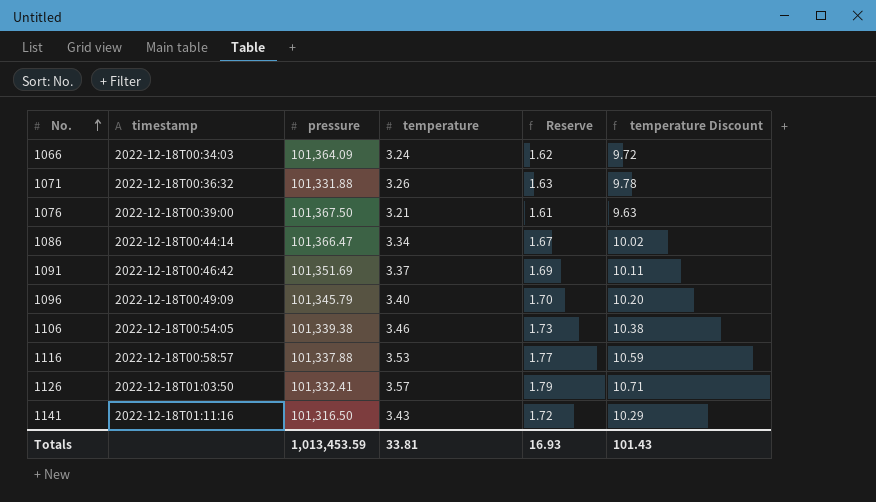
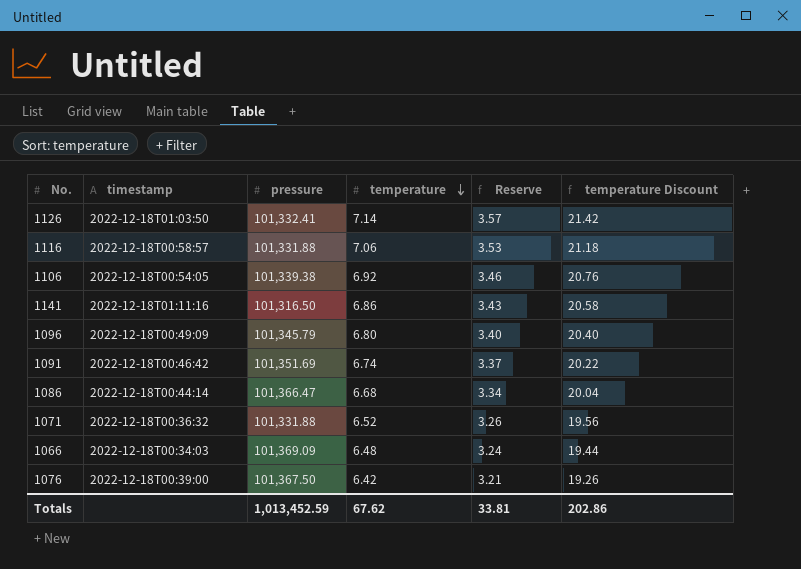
row order: No. ascending -> temperature descending
1126 | temperature: 3.57 -> 7.14
1126 | Reserve: 1.79 -> 3.57
1126 | temperature Discount: 10.71 -> 21.42
1116 | pressure: 101,337.88 -> 101,331.88
1116 | temperature: 3.53 -> 7.06
1116 | Reserve: 1.77 -> 3.53
1116 | temperature Discount: 10.59 -> 21.18
1106 | temperature: 3.46 -> 6.92
1106 | Reserve: 1.73 -> 3.46
1106 | temperature Discount: 10.38 -> 20.76
1141 | temperature: 3.43 -> 6.86
1141 | Reserve: 1.72 -> 3.43
1141 | temperature Discount: 10.29 -> 20.58
1096 | temperature: 3.40 -> 6.80
1096 | Reserve: 1.70 -> 3.40
1096 | temperature Discount: 10.20 -> 20.40
1091 | temperature: 3.37 -> 6.74
1091 | Reserve: 1.69 -> 3.37
1091 | temperature Discount: 10.11 -> 20.22
1086 | temperature: 3.34 -> 6.68
1086 | Reserve: 1.67 -> 3.34
1086 | temperature Discount: 10.02 -> 20.04
1071 | temperature: 3.26 -> 6.52
1071 | Reserve: 1.63 -> 3.26
1071 | temperature Discount: 9.78 -> 19.56
1066 | pressure: 101,364.09 -> 101,369.09
1066 | temperature: 3.24 -> 6.48
1066 | Reserve: 1.62 -> 3.24
1066 | temperature Discount: 9.72 -> 19.44
1076 | temperature: 3.21 -> 6.42
1076 | Reserve: 1.61 -> 3.21
1076 | temperature Discount: 9.63 -> 19.26
Totals | pressure: 1,013,453.59 -> 1,013,452.59
Totals | temperature: 33.81 -> 67.62
Totals | Reserve: 16.93 -> 33.81
Totals | temperature Discount: 101.43 -> 202.86

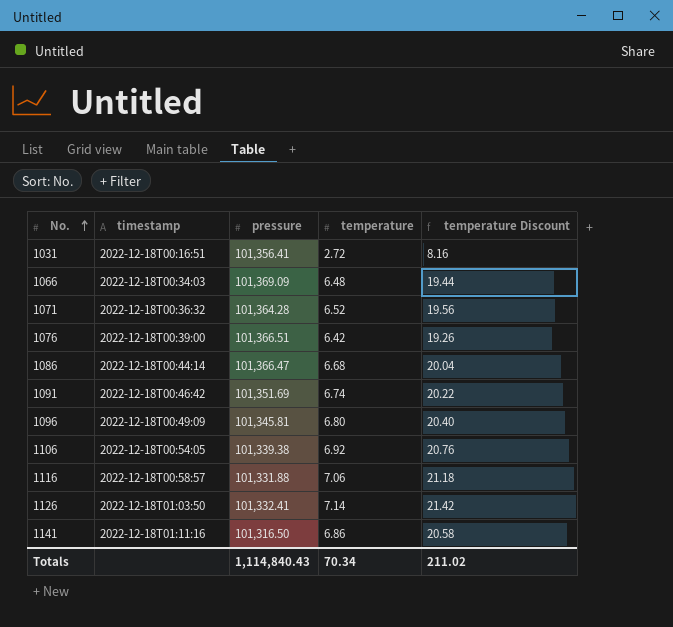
row order: temperature descending -> No. ascending
column Reserve | formula: [temperature] * 0.5 -> none
row 1031: none -> 2022-12-18T00:16:51 | 101,356.41 | 2.72 | 8.16
1071 | pressure: 101,331.88 -> 101,364.28
1076 | pressure: 101,367.50 -> 101,366.51
1096 | pressure: 101,345.79 -> 101,345.81
Totals | pressure: 1,013,452.59 -> 1,114,840.43
Totals | temperature: 67.62 -> 70.34
Totals | temperature Discount: 202.86 -> 211.02

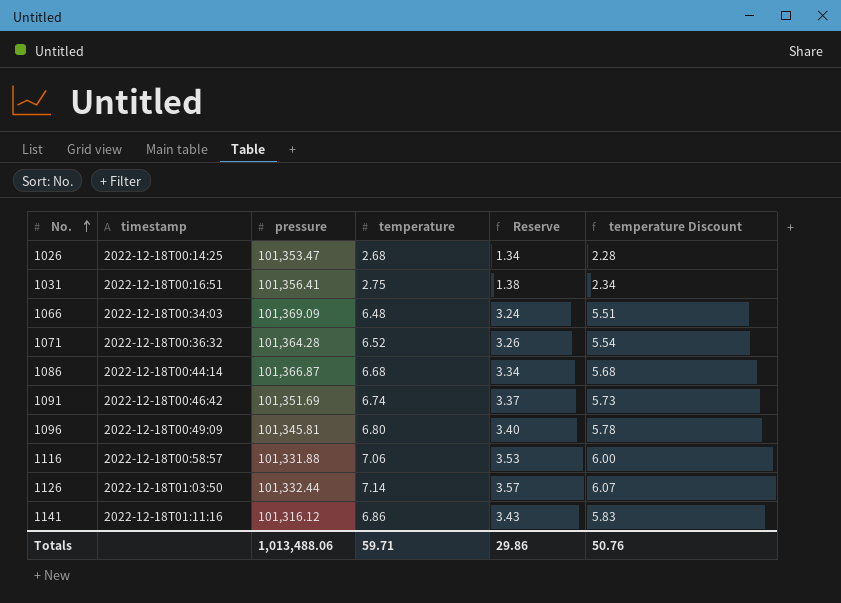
column Reserve | formula: none -> [temperature] * 0.5
column temperature Discount | formula: [temperature] * 3 -> [temperature] * 0.85
row 1076: 2022-12-18T00:39:00 | 101,366.51 | 6.42 | 19.26 -> none
row 1106: 2022-12-18T00:54:05 | 101,339.38 | 6.92 | 20.76 -> none
row 1026: none -> 2022-12-18T00:14:25 | 101,353.47 | 2.68 | 1.34 | 2.28
1031 | temperature: 2.72 -> 2.75
1086 | pressure: 101,366.47 -> 101,366.87
1126 | pressure: 101,332.41 -> 101,332.44
1141 | pressure: 101,316.50 -> 101,316.12
Totals | pressure: 1,114,840.43 -> 1,013,488.06
Totals | temperature: 70.34 -> 59.71
Totals | temperature Discount: 211.02 -> 50.76

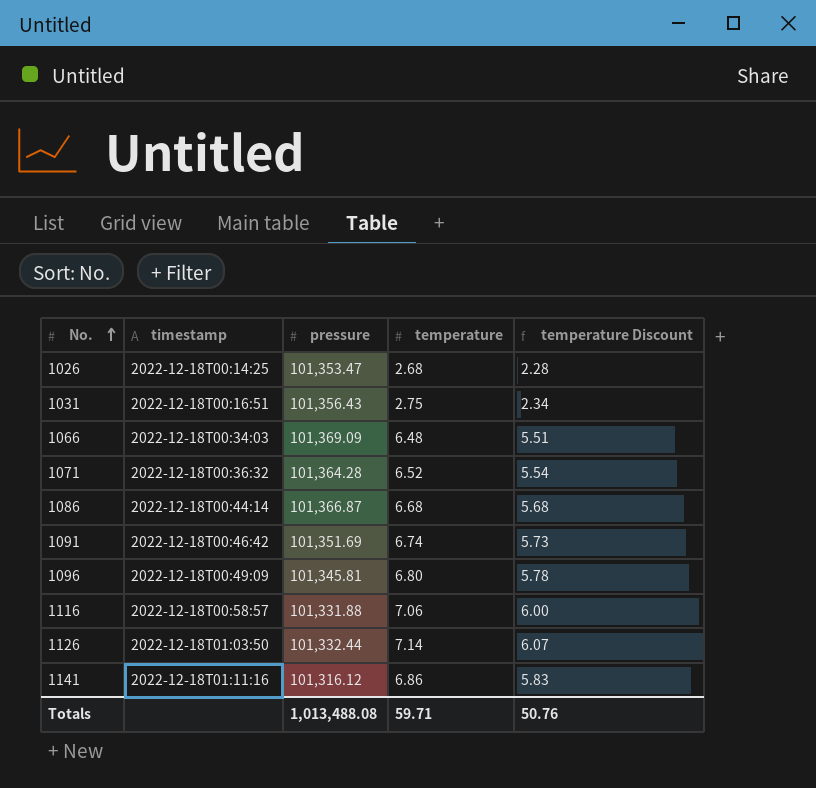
column Reserve | formula: [temperature] * 0.5 -> none
1031 | pressure: 101,356.41 -> 101,356.43
Totals | pressure: 1,013,488.06 -> 1,013,488.08

